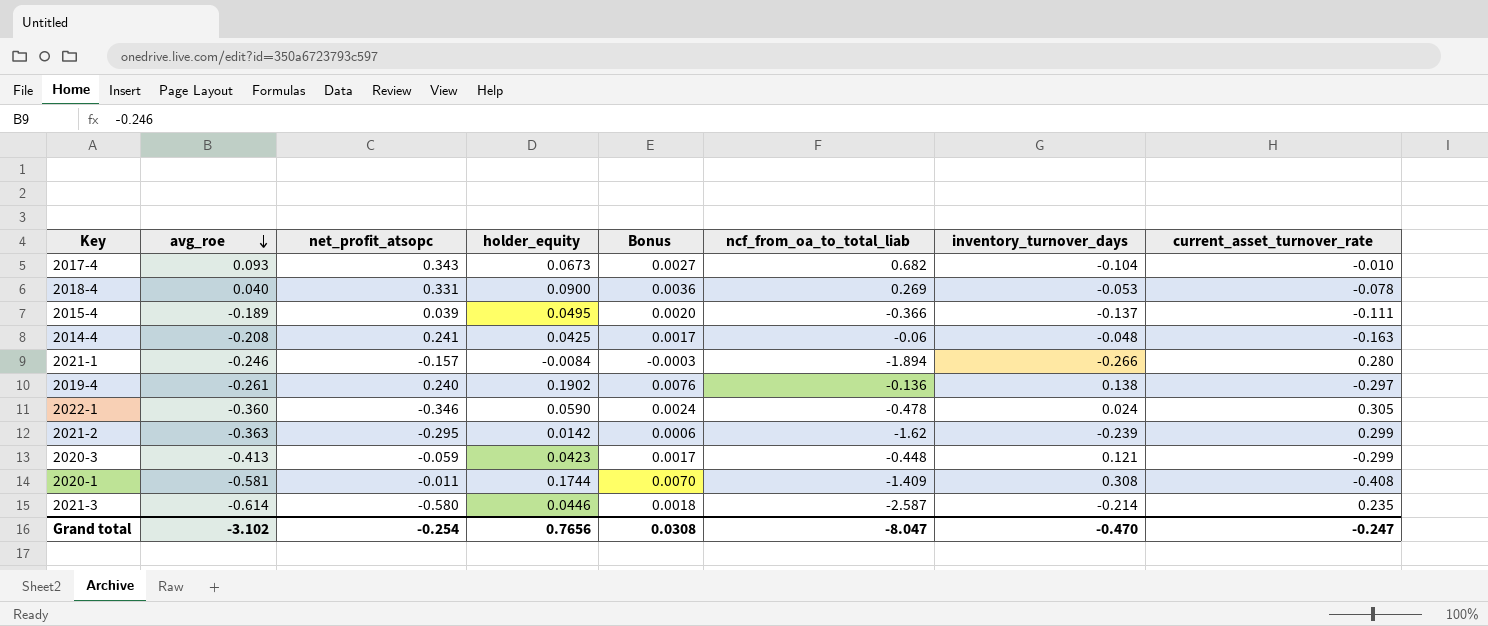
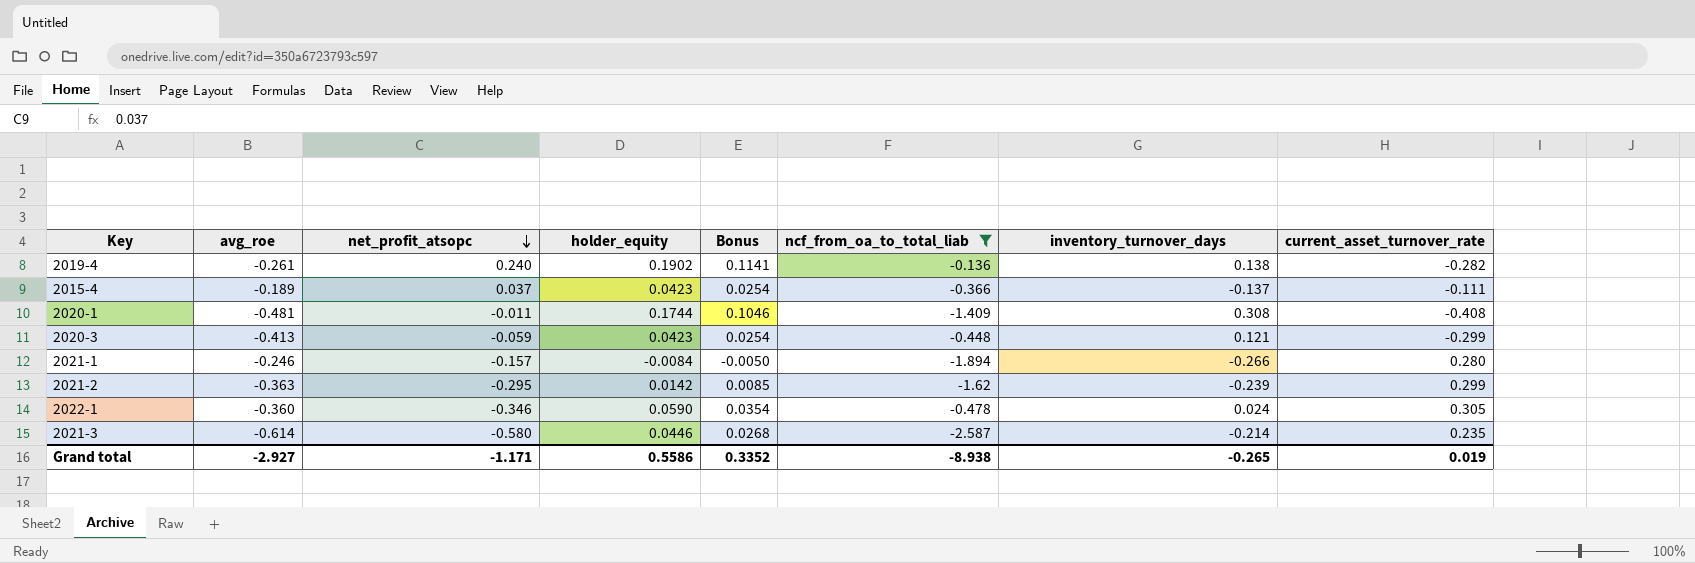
filter: none -> ncf_from_oa_to_total_liab <= -0.136
row order: avg_roe descending -> net_profit_atsopc descending
column Bonus | formula: [holder_equity] * 0.04 -> [holder_equity] * 0.6
2019-4 | current_asset_turnover_rate: -0.297 -> -0.282
2015-4 | net_profit_atsopc: 0.039 -> 0.037
2015-4 | holder_equity: 0.0495 -> 0.0423
2020-1 | avg_roe: -0.581 -> -0.481
Grand total | avg_roe: -3.102 -> -2.927
Grand total | net_profit_atsopc: -0.254 -> -1.171
Grand total | holder_equity: 0.7656 -> 0.5586
Grand total | Bonus: 0.0308 -> 0.3352
Grand total | ncf_from_oa_to_total_liab: -8.047 -> -8.938
Grand total | inventory_turnover_days: -0.470 -> -0.265
Grand total | current_asset_turnover_rate: -0.247 -> 0.019

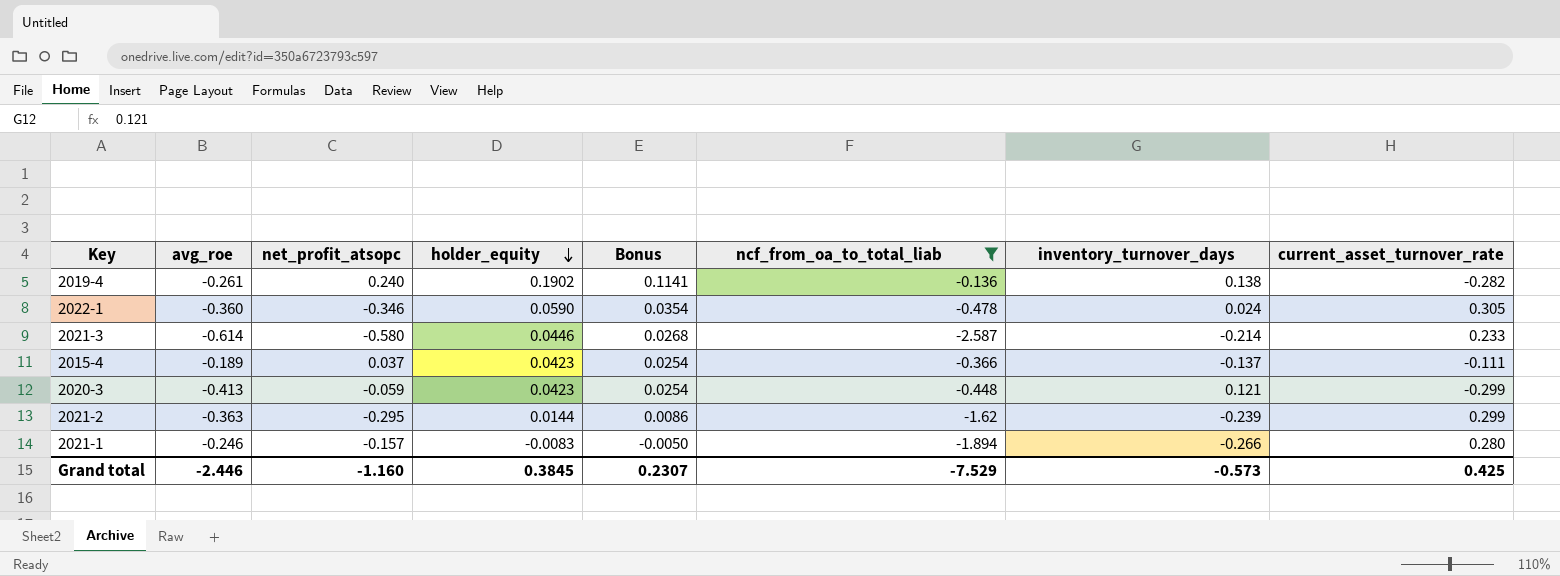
row order: net_profit_atsopc descending -> holder_equity descending
row 2020-1: -0.481 | -0.011 | 0.1744 | 0.1046 | -1.409 | 0.308 | -0.408 -> none
2021-3 | current_asset_turnover_rate: 0.235 -> 0.233
2021-2 | holder_equity: 0.0142 -> 0.0144
2021-2 | Bonus: 0.0085 -> 0.0086
2021-1 | holder_equity: -0.0084 -> -0.0083
Grand total | avg_roe: -2.927 -> -2.446
Grand total | net_profit_atsopc: -1.171 -> -1.160
Grand total | holder_equity: 0.5586 -> 0.3845
Grand total | Bonus: 0.3352 -> 0.2307
Grand total | ncf_from_oa_to_total_liab: -8.938 -> -7.529
Grand total | inventory_turnover_days: -0.265 -> -0.573
Grand total | current_asset_turnover_rate: 0.019 -> 0.425

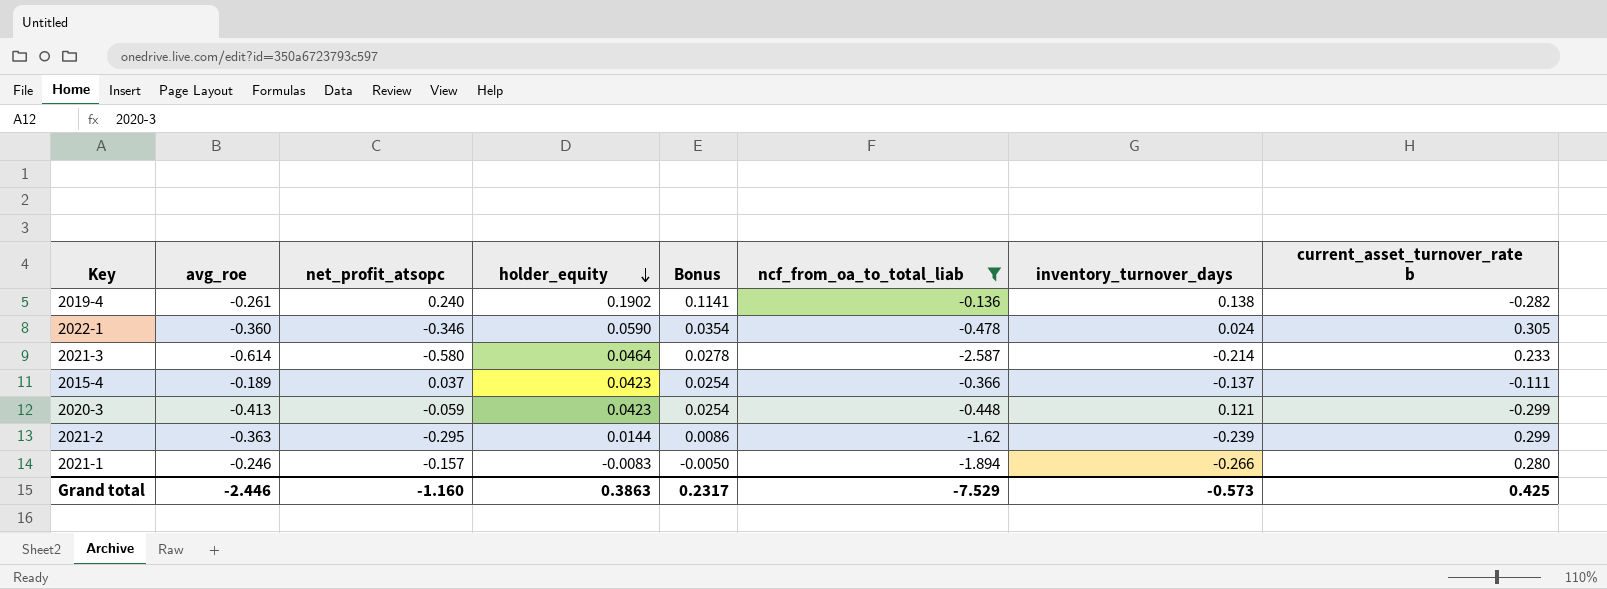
column name: current_asset_turnover_rate -> current_asset_turnover_rate b
2021-3 | holder_equity: 0.0446 -> 0.0464
2021-3 | Bonus: 0.0268 -> 0.0278
Grand total | holder_equity: 0.3845 -> 0.3863
Grand total | Bonus: 0.2307 -> 0.2317

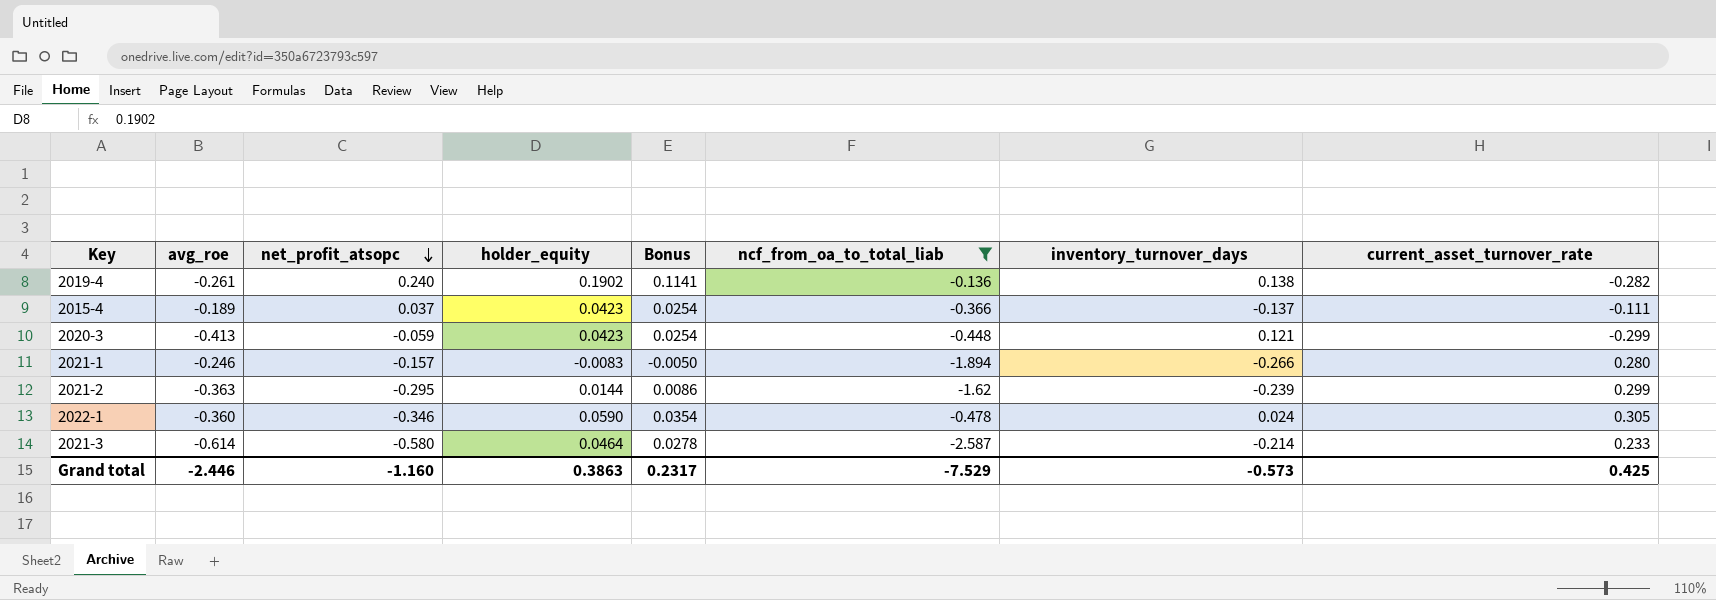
row order: holder_equity descending -> net_profit_atsopc descending
column name: current_asset_turnover_rate b -> current_asset_turnover_rate

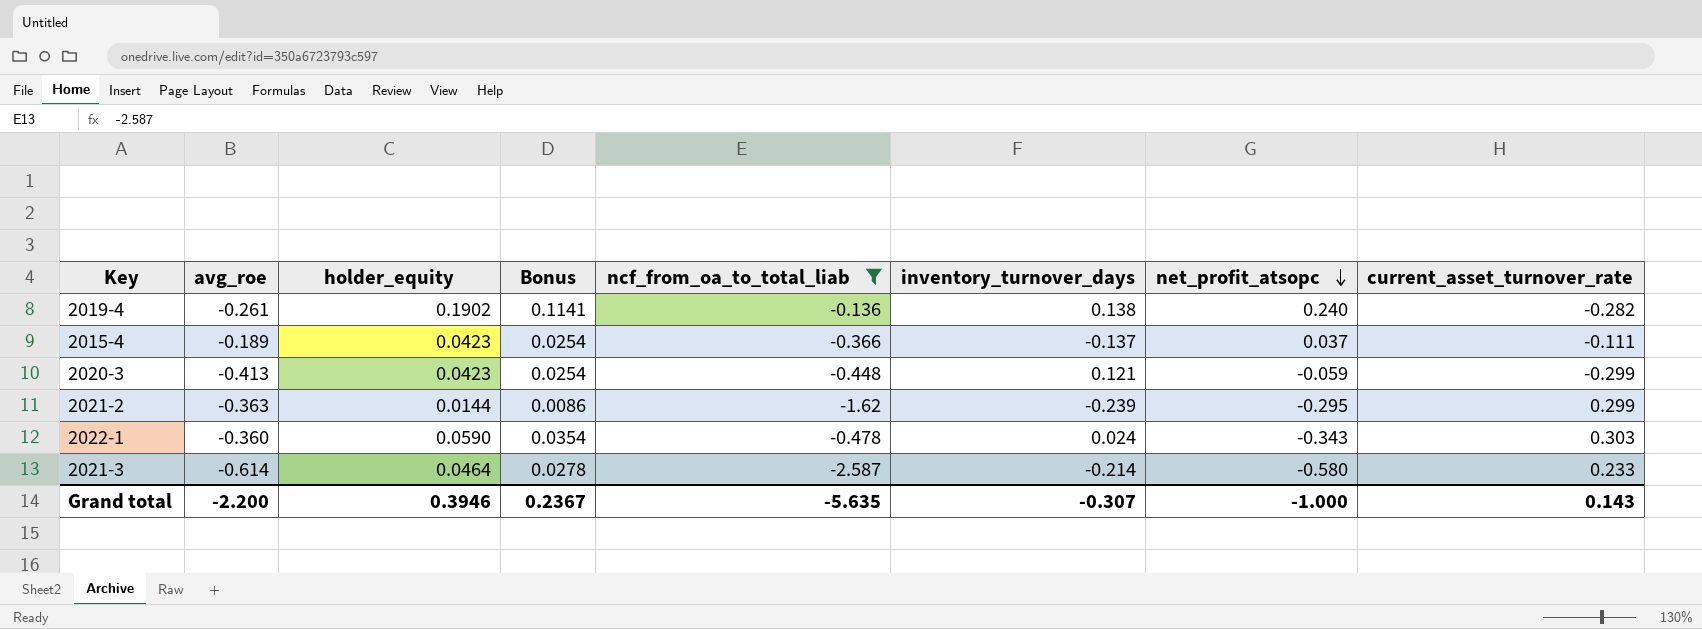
column net_profit_atsopc | position: 3 -> 7
row 2021-1: -0.246 | -0.157 | -0.0083 | -0.0050 | -1.894 | -0.266 | 0.280 -> none
2022-1 | net_profit_atsopc: -0.346 -> -0.343
2022-1 | current_asset_turnover_rate: 0.305 -> 0.303
Grand total | avg_roe: -2.446 -> -2.200
Grand total | holder_equity: 0.3863 -> 0.3946
Grand total | Bonus: 0.2317 -> 0.2367
Grand total | ncf_from_oa_to_total_liab: -7.529 -> -5.635
Grand total | inventory_turnover_days: -0.573 -> -0.307
Grand total | net_profit_atsopc: -1.160 -> -1.000
Grand total | current_asset_turnover_rate: 0.425 -> 0.143

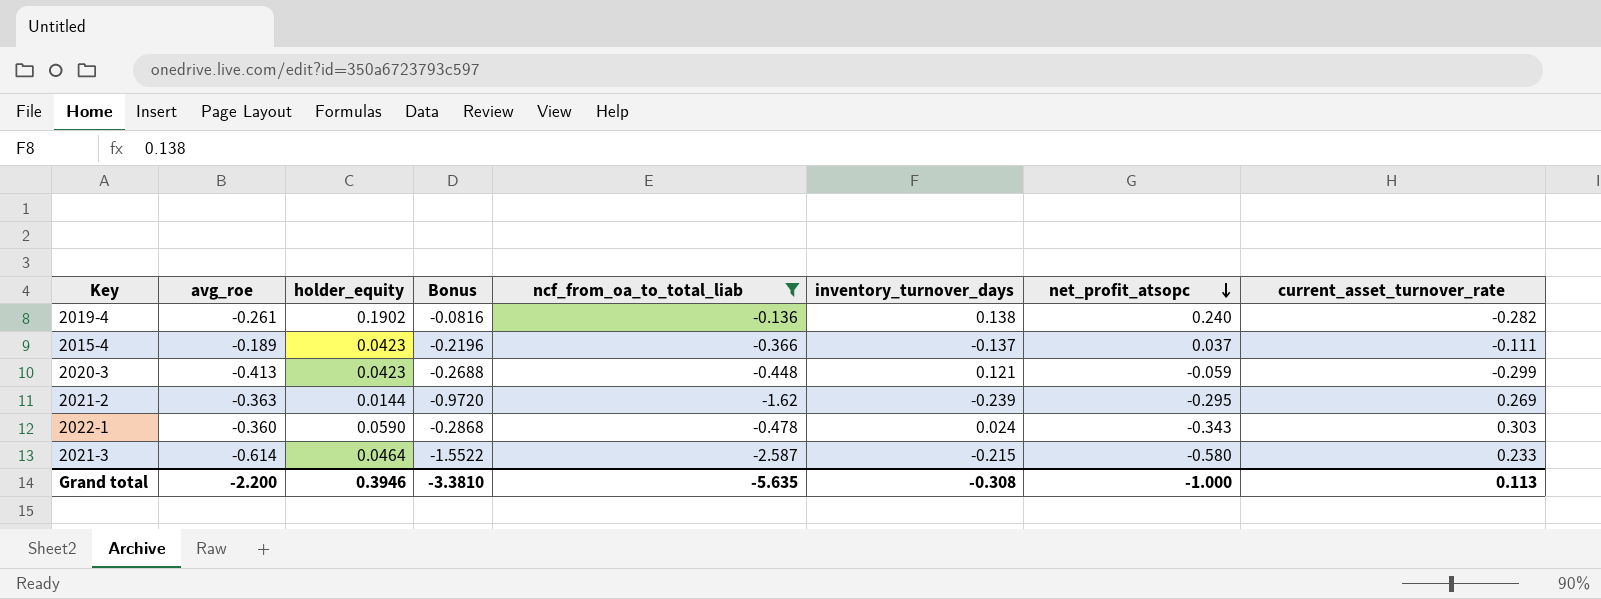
column Bonus | formula: [holder_equity] * 0.6 -> [ncf_from_oa_to_total_liab] * 0.6
2021-2 | current_asset_turnover_rate: 0.299 -> 0.269
2021-3 | inventory_turnover_days: -0.214 -> -0.215
Grand total | Bonus: 0.2367 -> -3.3810
Grand total | inventory_turnover_days: -0.307 -> -0.308
Grand total | current_asset_turnover_rate: 0.143 -> 0.113

